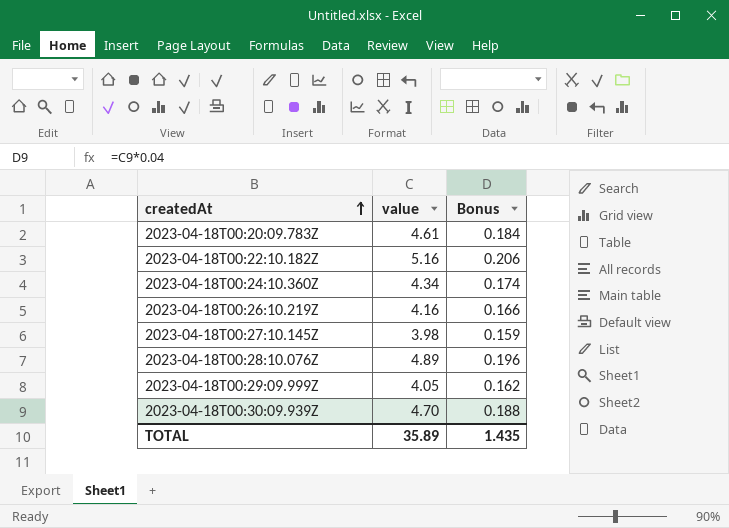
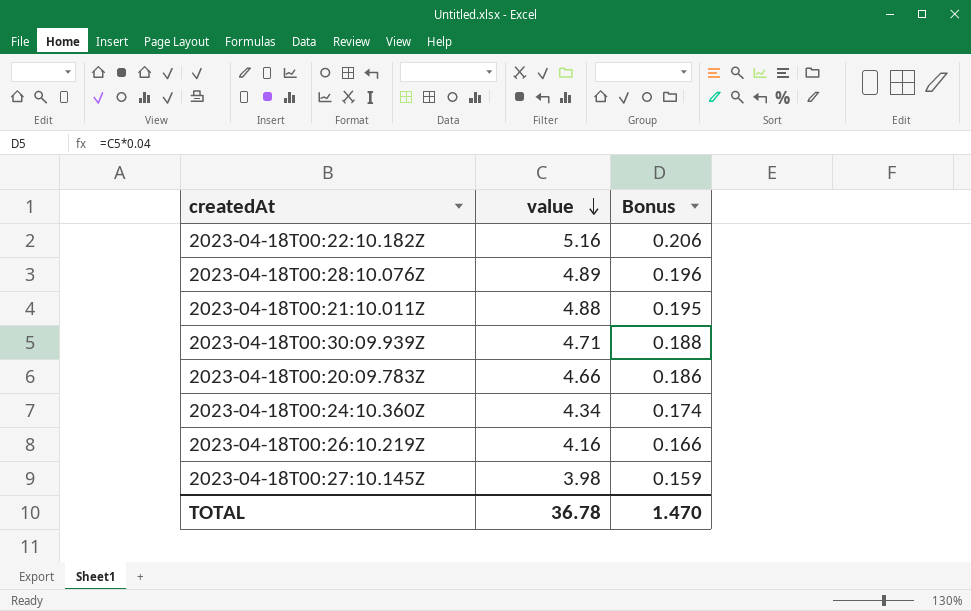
row order: createdAt ascending -> value descending
row 2023-04-18T00:29:09.999Z: 4.05 | 0.162 -> none
row 2023-04-18T00:21:10.011Z: none -> 4.88 | 0.195
2023-04-18T00:30:09.939Z | value: 4.70 -> 4.71
2023-04-18T00:20:09.783Z | value: 4.61 -> 4.66
2023-04-18T00:20:09.783Z | Bonus: 0.184 -> 0.186
TOTAL | value: 35.89 -> 36.78
TOTAL | Bonus: 1.435 -> 1.470

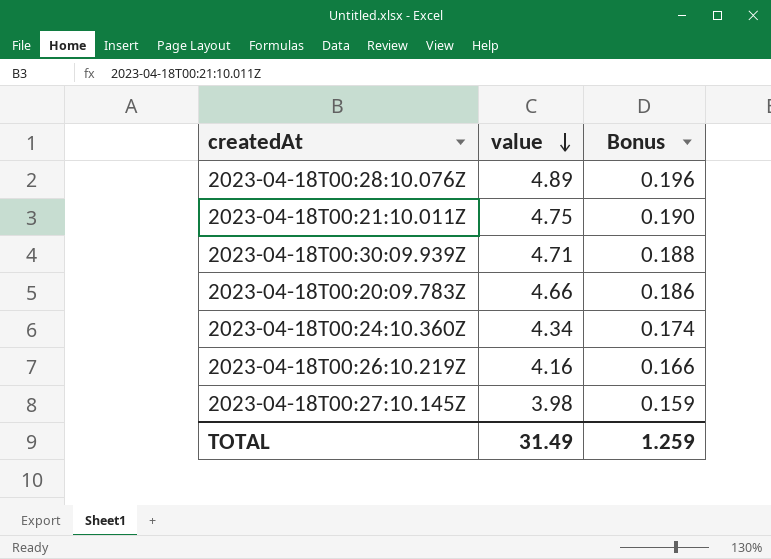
row 2023-04-18T00:22:10.182Z: 5.16 | 0.206 -> none
2023-04-18T00:21:10.011Z | value: 4.88 -> 4.75
2023-04-18T00:21:10.011Z | Bonus: 0.195 -> 0.190
TOTAL | value: 36.78 -> 31.49
TOTAL | Bonus: 1.470 -> 1.259

